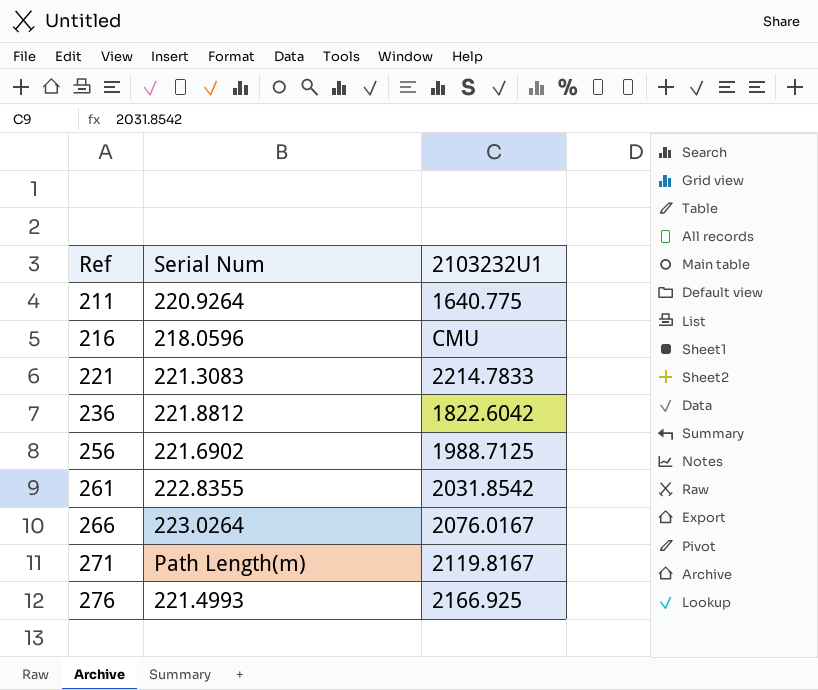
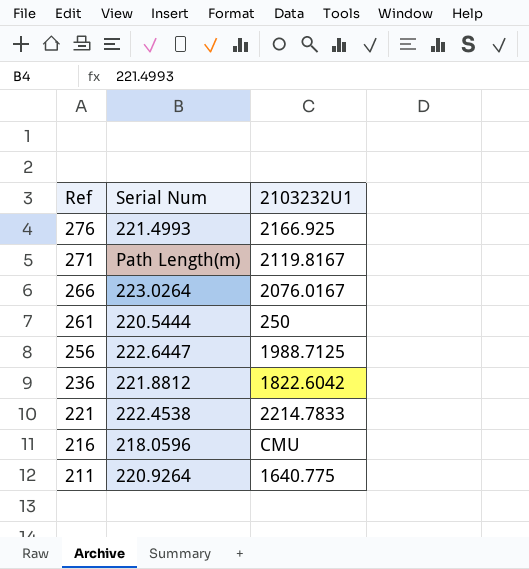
row order: Ref ascending -> Ref descending
261 | Serial Num: 222.8355 -> 220.5444
261 | 2103232U1: 2031.8542 -> 250
256 | Serial Num: 221.6902 -> 222.6447
221 | Serial Num: 221.3083 -> 222.4538

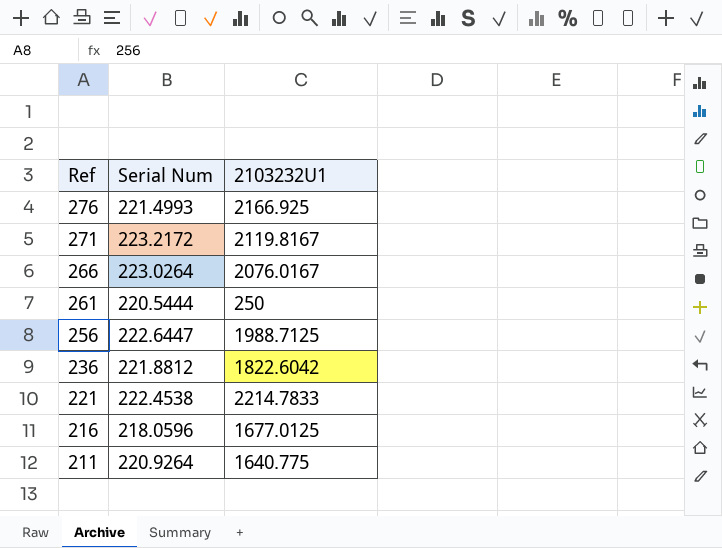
271 | Serial Num: Path Length(m) -> 223.2172
216 | 2103232U1: CMU -> 1677.0125

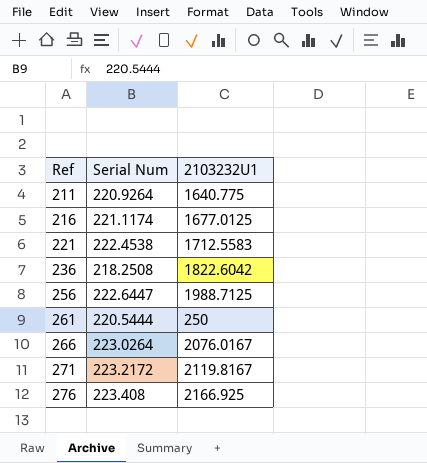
row order: Ref descending -> Ref ascending
216 | Serial Num: 218.0596 -> 221.1174
221 | 2103232U1: 2214.7833 -> 1712.5583
236 | Serial Num: 221.8812 -> 218.2508
276 | Serial Num: 221.4993 -> 223.408

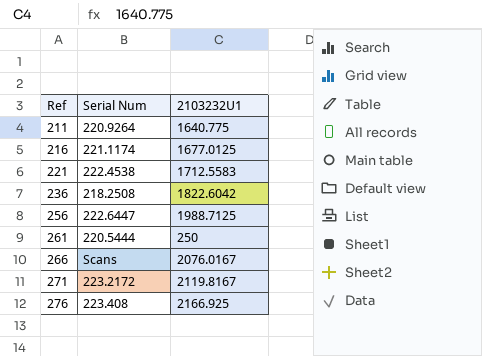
266 | Serial Num: 223.0264 -> Scans

